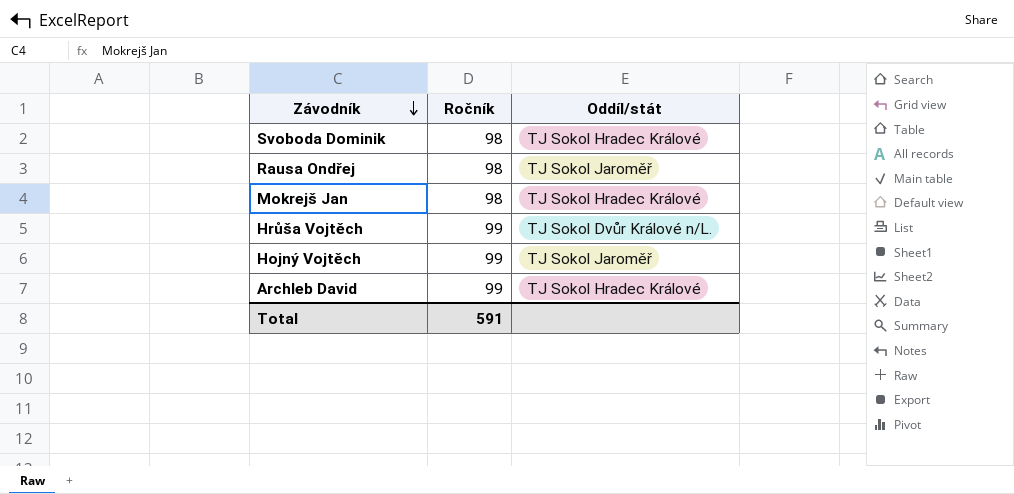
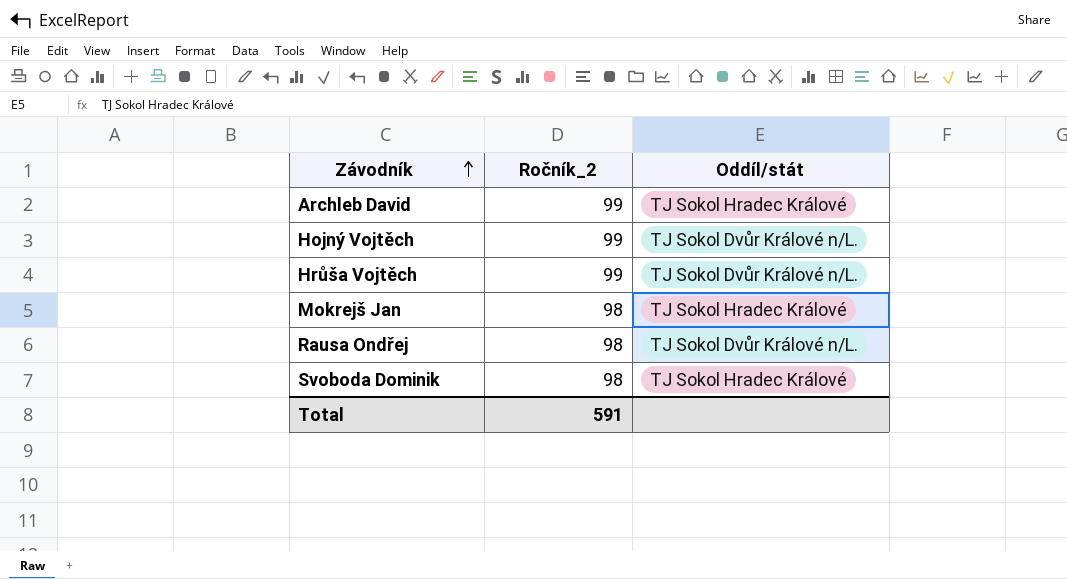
row order: Závodník descending -> Závodník ascending
column name: Ročník -> Ročník_2
Hojný Vojtěch | Oddíl/stát: TJ Sokol Jaroměř -> TJ Sokol Dvůr Králové n/L.
Rausa Ondřej | Oddíl/stát: TJ Sokol Jaroměř -> TJ Sokol Dvůr Králové n/L.

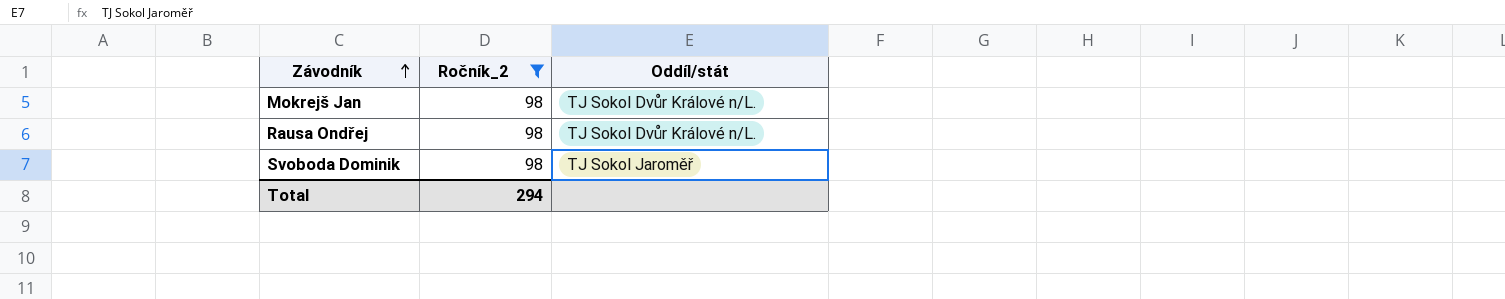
filter: none -> Ročník_2 = 98
Mokrejš Jan | Oddíl/stát: TJ Sokol Hradec Králové -> TJ Sokol Dvůr Králové n/L.
Svoboda Dominik | Oddíl/stát: TJ Sokol Hradec Králové -> TJ Sokol Jaroměř
Total | Ročník_2: 591 -> 294

